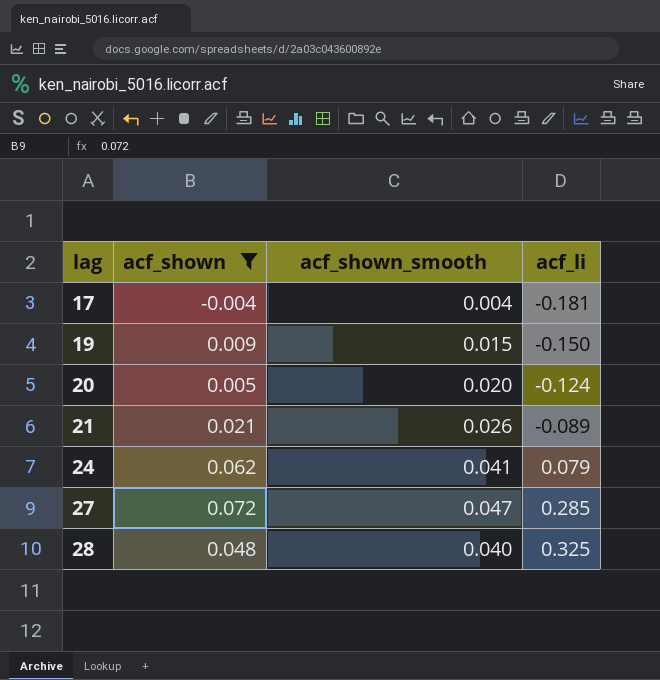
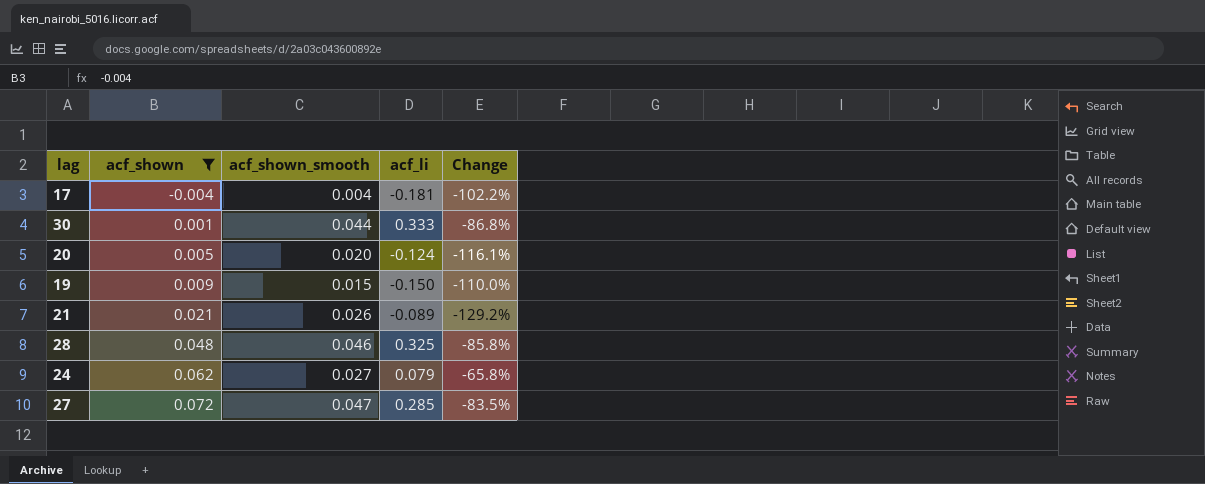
row order: lag ascending -> acf_shown ascending
column Change | formula: none -> ([acf_shown_smooth] - [acf_li]) / [acf_li]
row 30: none -> 0.001 | 0.044 | 0.333 | -86.8%
28 | acf_shown_smooth: 0.040 -> 0.046
24 | acf_shown_smooth: 0.041 -> 0.027

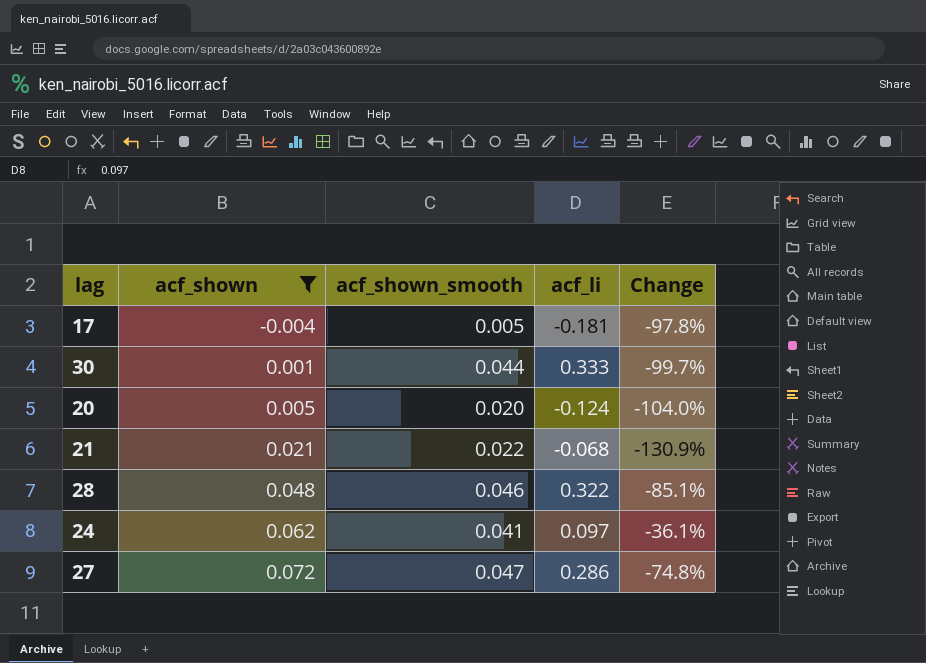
column Change | formula: ([acf_shown_smooth] - [acf_li]) / [acf_li] -> ([acf_shown] - [acf_li]) / [acf_li]
row 19: 0.009 | 0.015 | -0.150 | -110.0% -> none
17 | acf_shown_smooth: 0.004 -> 0.005
21 | acf_shown_smooth: 0.026 -> 0.022
21 | acf_li: -0.089 -> -0.068
28 | acf_li: 0.325 -> 0.322
24 | acf_shown_smooth: 0.027 -> 0.041
24 | acf_li: 0.079 -> 0.097
27 | acf_li: 0.285 -> 0.286

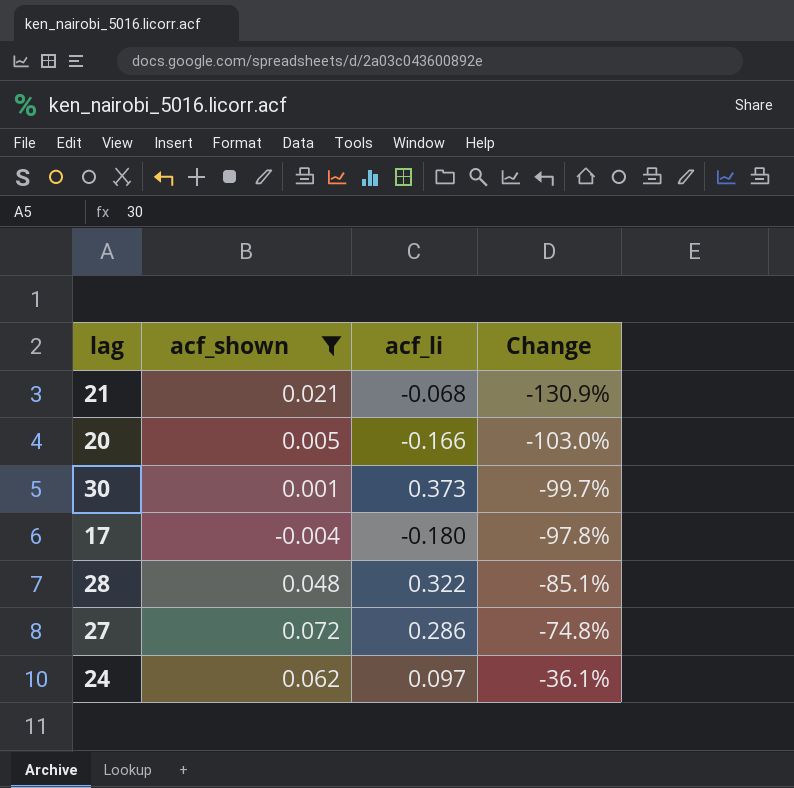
row order: acf_shown ascending -> Change ascending
column acf_shown_smooth | position: 3 -> none
20 | acf_li: -0.124 -> -0.166
20 | Change: -104.0% -> -103.0%
30 | acf_li: 0.333 -> 0.373
17 | acf_li: -0.181 -> -0.180

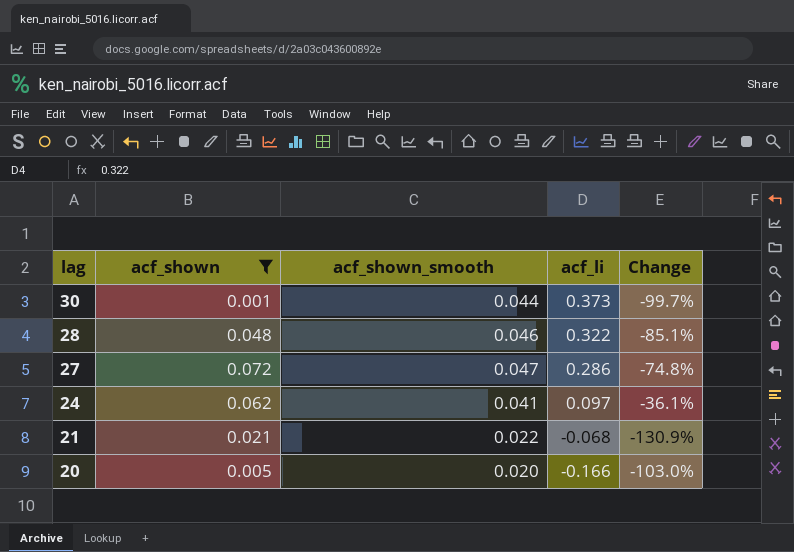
row order: Change ascending -> lag descending
column acf_shown_smooth | position: none -> 3
row 17: -0.004 | -0.180 | -97.8% -> none

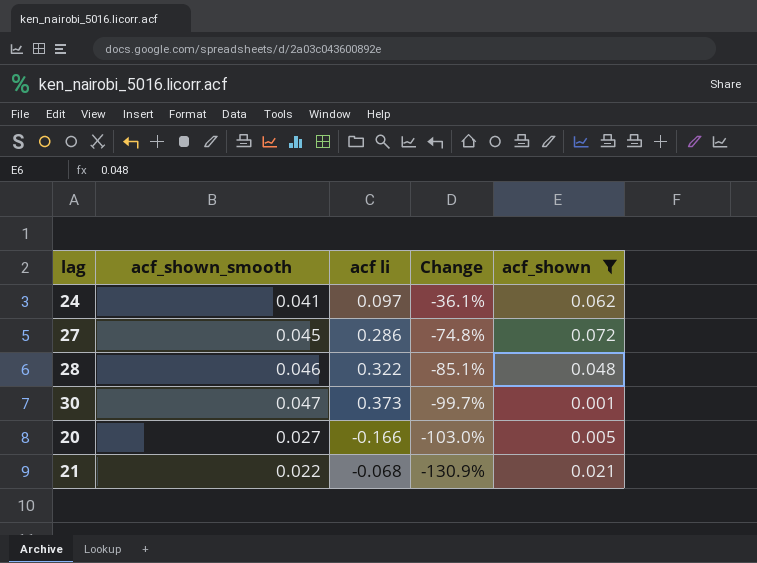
row order: lag descending -> Change descending
column name: acf_li -> acf li
column acf_shown | position: 2 -> 5
27 | acf_shown_smooth: 0.047 -> 0.045
30 | acf_shown_smooth: 0.044 -> 0.047
20 | acf_shown_smooth: 0.020 -> 0.027

